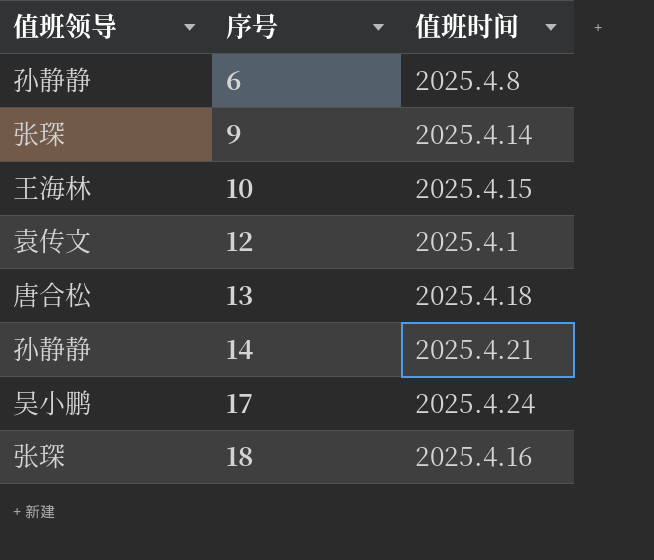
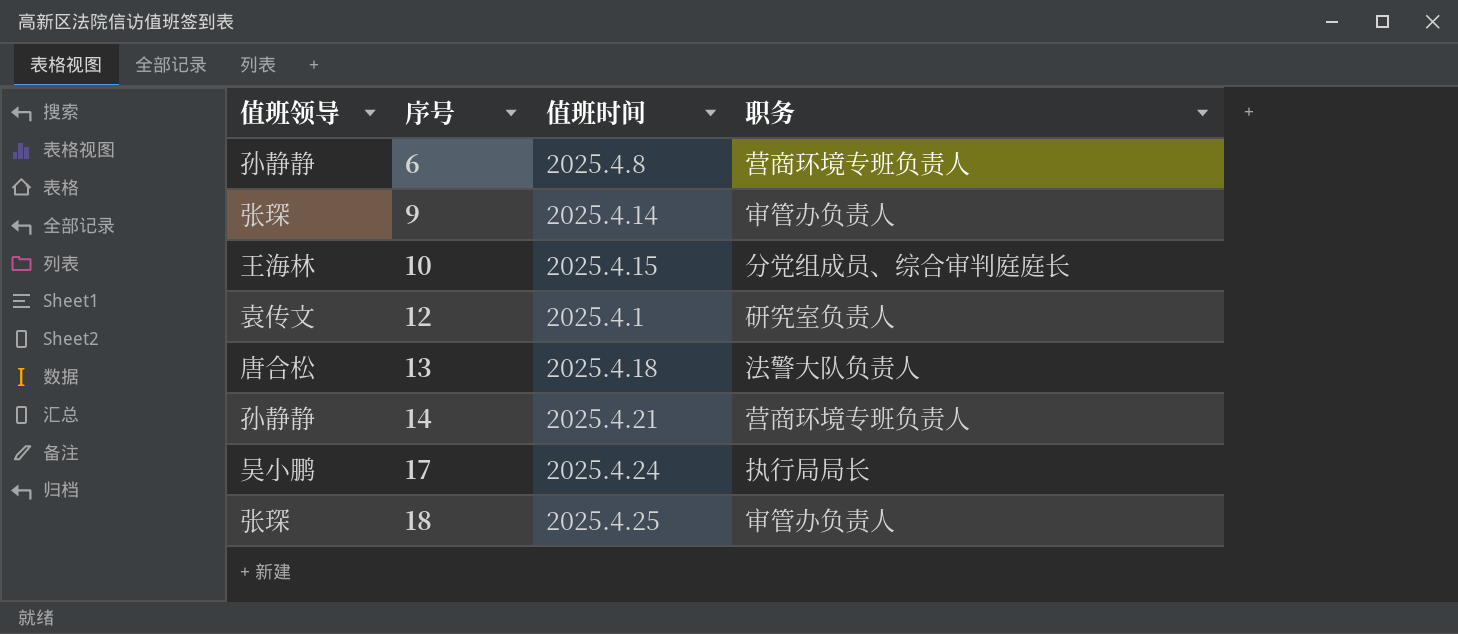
column 职务 | position: none -> 4
18 | 值班时间: 2025.4.16 -> 2025.4.25

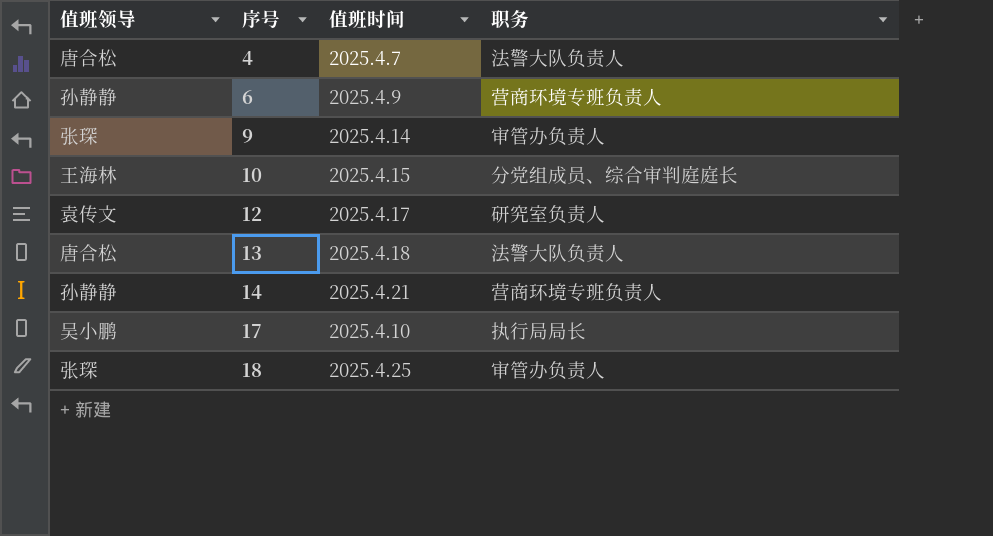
row 4: none -> 唐合松 | 2025.4.7 | 法警大队负责人
6 | 值班时间: 2025.4.8 -> 2025.4.9
12 | 值班时间: 2025.4.1 -> 2025.4.17
17 | 值班时间: 2025.4.24 -> 2025.4.10

